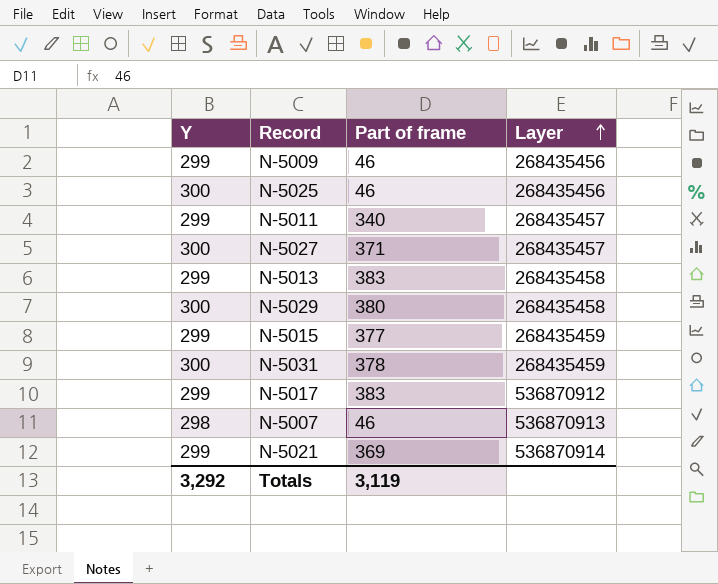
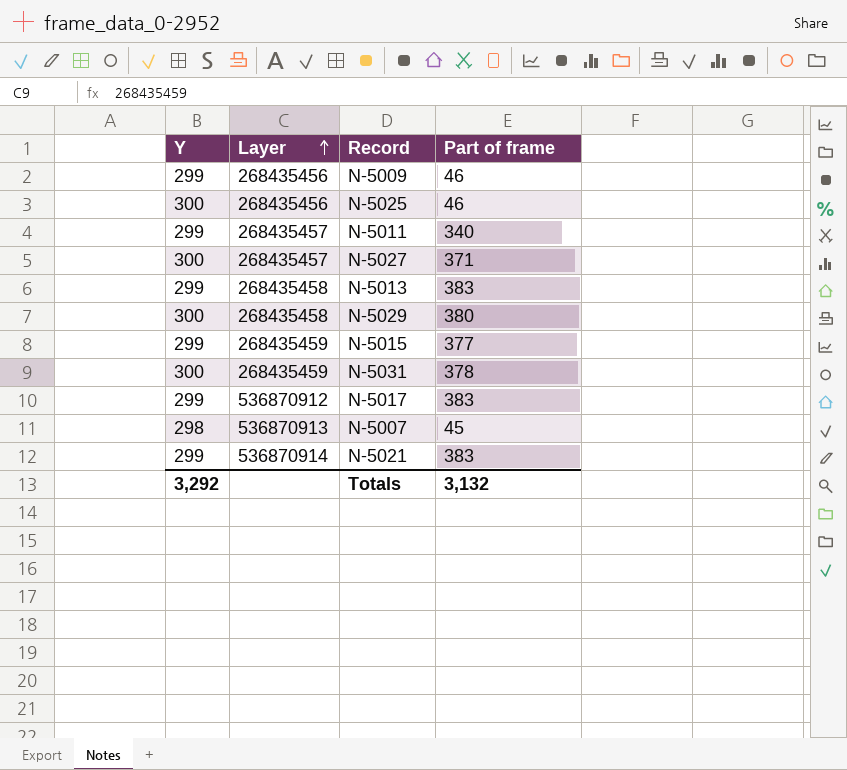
column Layer | position: 4 -> 2
N-5007 | Part of frame: 46 -> 45
N-5021 | Part of frame: 369 -> 383
Totals | Part of frame: 3,119 -> 3,132

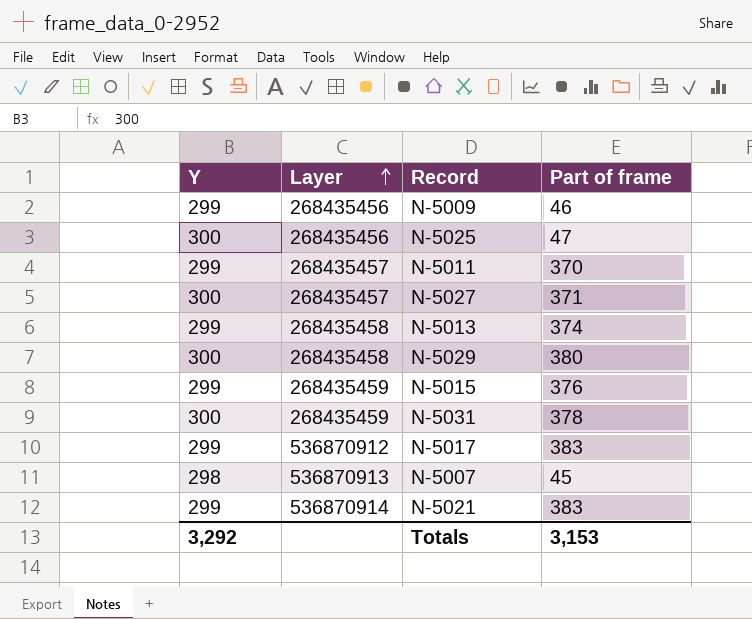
N-5025 | Part of frame: 46 -> 47
N-5011 | Part of frame: 340 -> 370
N-5013 | Part of frame: 383 -> 374
N-5015 | Part of frame: 377 -> 376
Totals | Part of frame: 3,132 -> 3,153

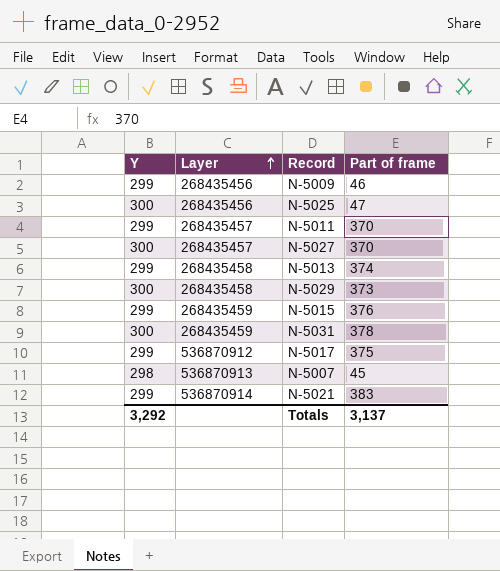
N-5027 | Part of frame: 371 -> 370
N-5029 | Part of frame: 380 -> 373
N-5017 | Part of frame: 383 -> 375
Totals | Part of frame: 3,153 -> 3,137

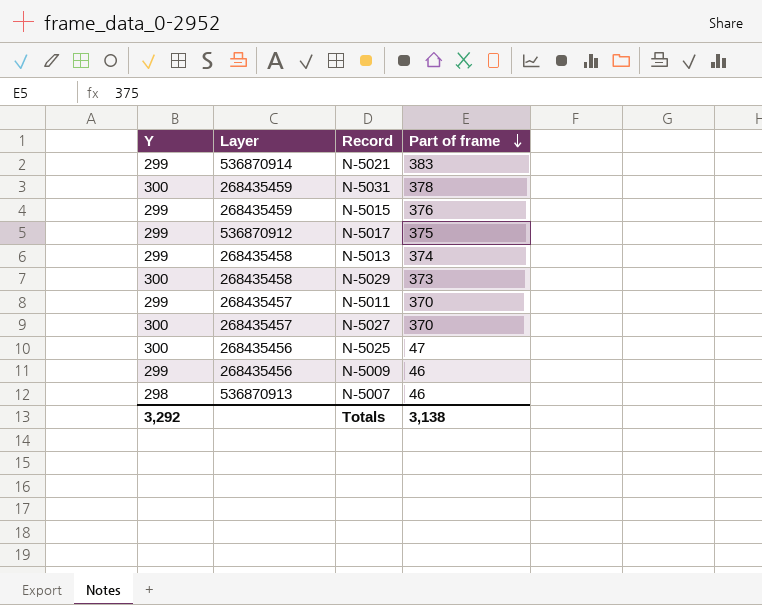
row order: Layer ascending -> Part of frame descending
N-5007 | Part of frame: 45 -> 46
Totals | Part of frame: 3,137 -> 3,138

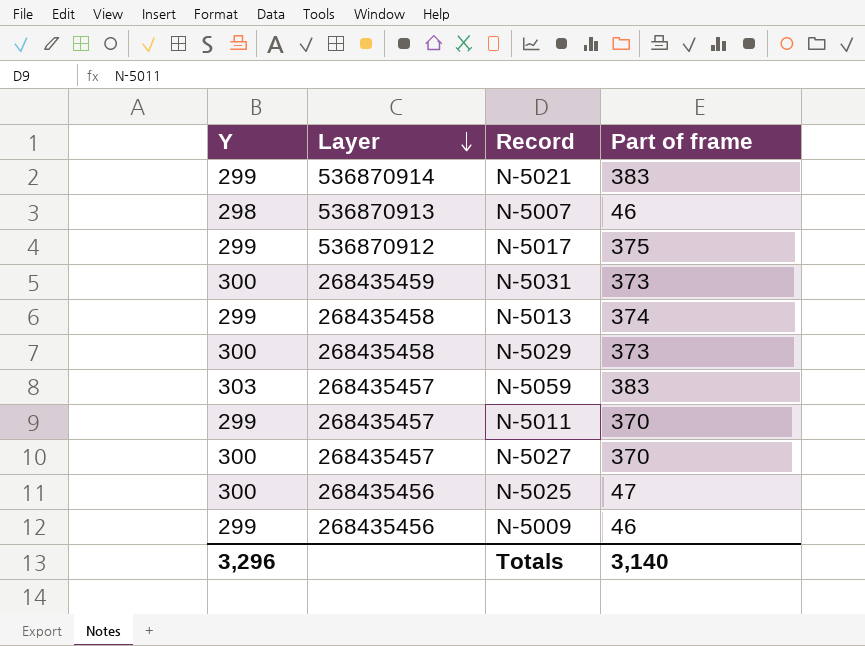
row order: Part of frame descending -> Layer descending
row N-5015: 299 | 268435459 | 376 -> none
N-5031 | Part of frame: 378 -> 373
row N-5059: none -> 303 | 268435457 | 383
Totals | Y: 3,292 -> 3,296
Totals | Part of frame: 3,138 -> 3,140

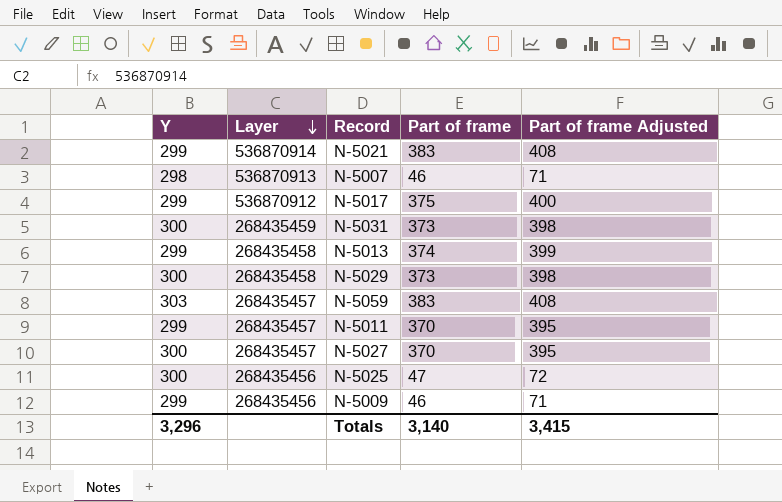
column Part of frame Adjusted | formula: none -> [Part of frame] + 25

